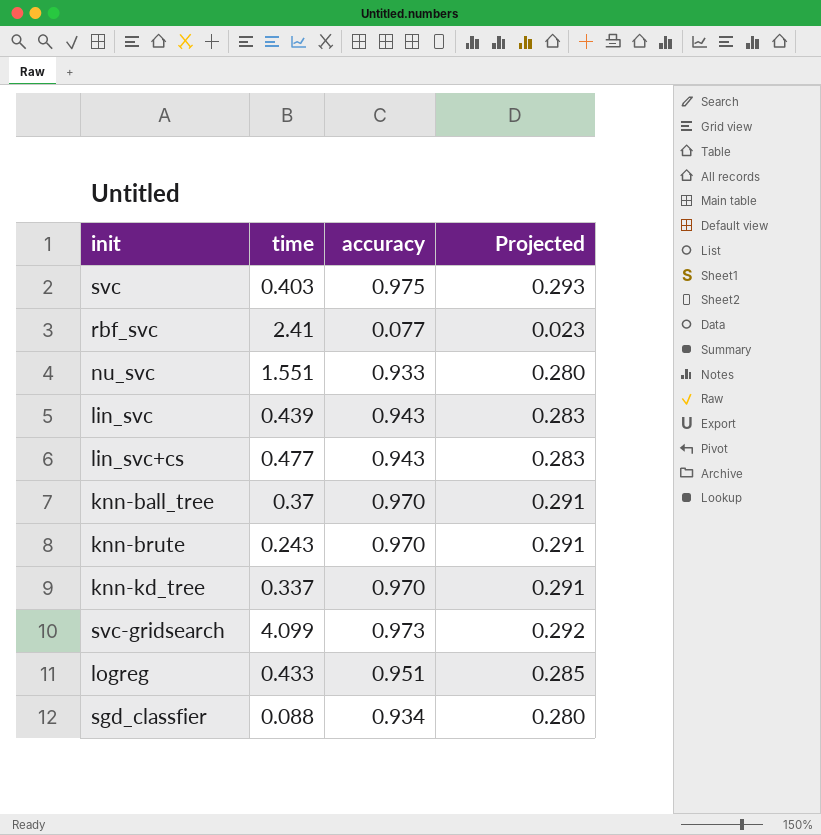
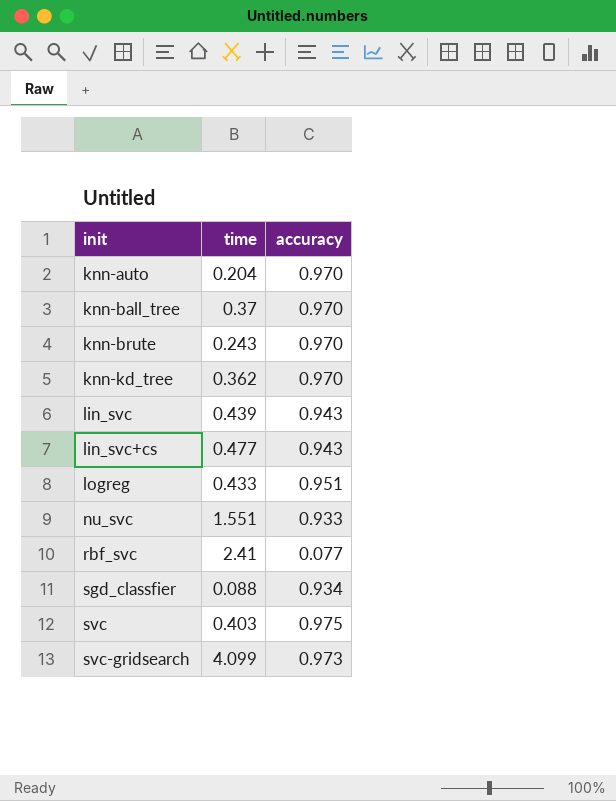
row order: none -> init ascending
column Projected | formula: [accuracy] * 0.3 -> none
row knn-auto: none -> 0.204 | 0.970
knn-kd_tree | time: 0.337 -> 0.362

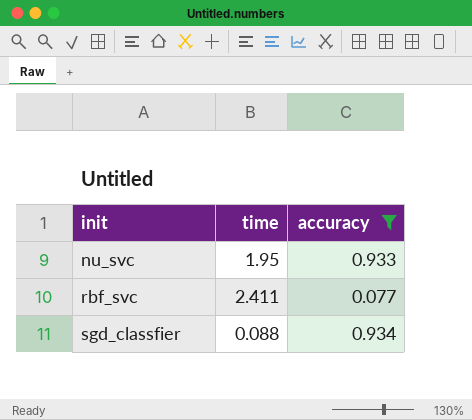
filter: none -> accuracy <= 0.934
nu_svc | time: 1.551 -> 1.95
rbf_svc | time: 2.41 -> 2.411

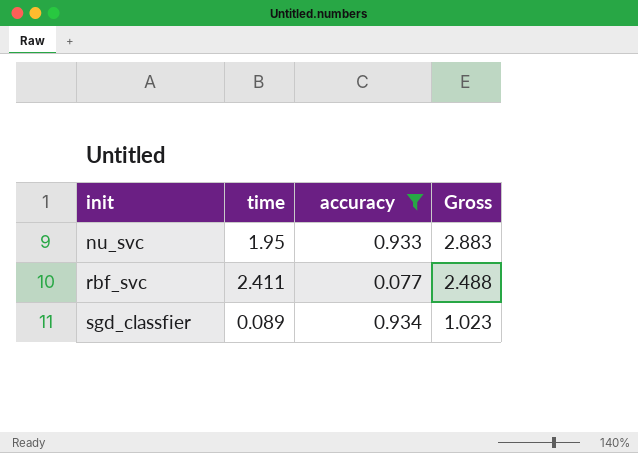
column Gross | formula: none -> [time] + [accuracy]
sgd_classfier | time: 0.088 -> 0.089

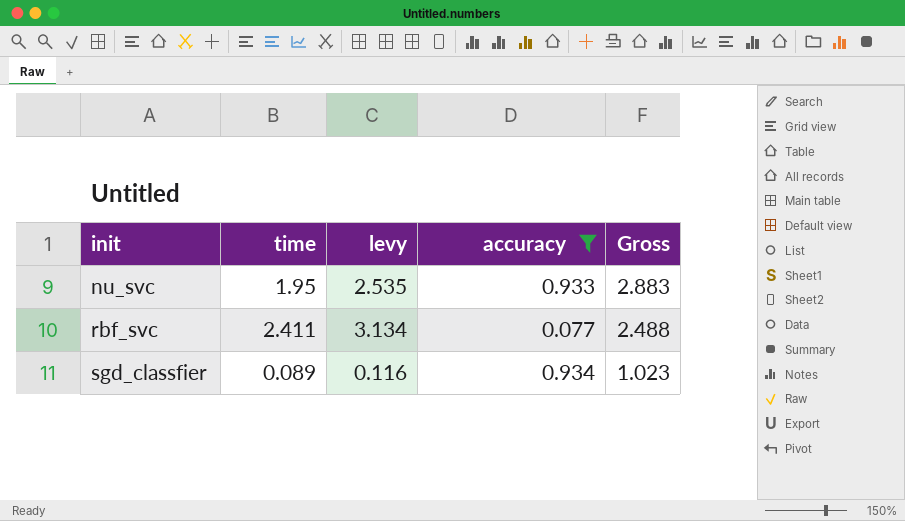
column levy | formula: none -> [time] * 1.3

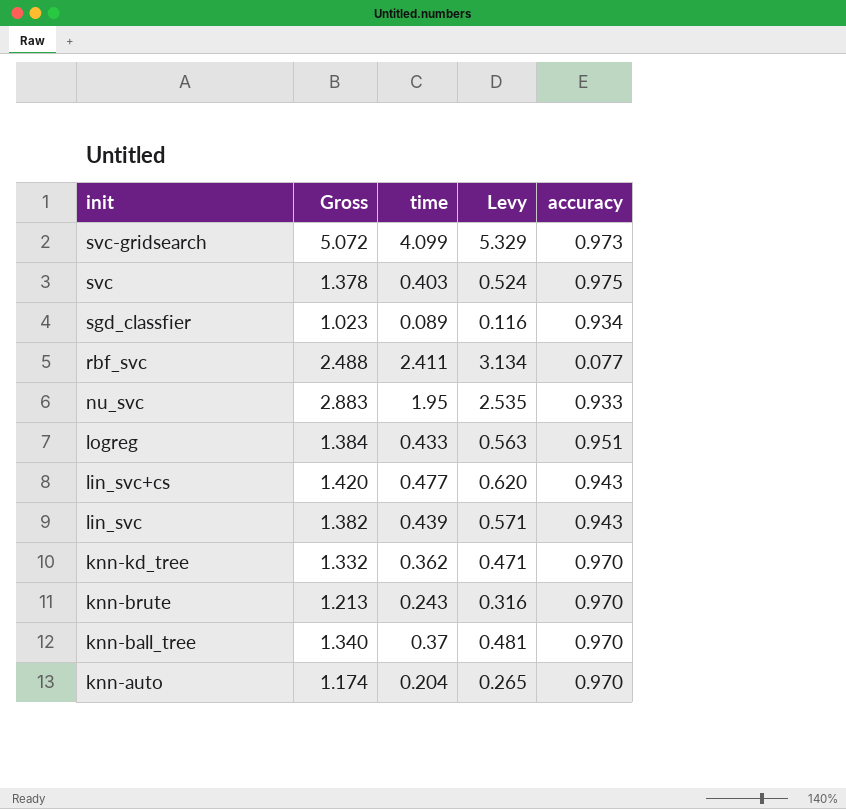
filter: accuracy <= 0.934 -> none
row order: init ascending -> init descending
column Gross | position: 5 -> 2
column name: levy -> Levy

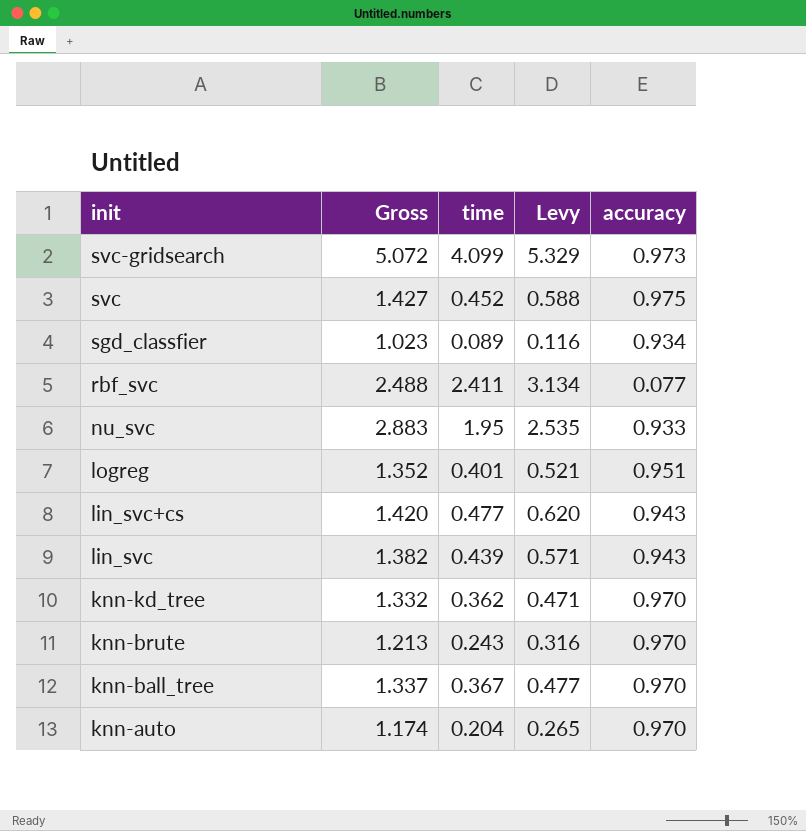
svc | Gross: 1.378 -> 1.427
svc | time: 0.403 -> 0.452
svc | Levy: 0.524 -> 0.588
logreg | Gross: 1.384 -> 1.352
logreg | time: 0.433 -> 0.401
logreg | Levy: 0.563 -> 0.521
knn-ball_tree | Gross: 1.340 -> 1.337
knn-ball_tree | time: 0.37 -> 0.367
knn-ball_tree | Levy: 0.481 -> 0.477

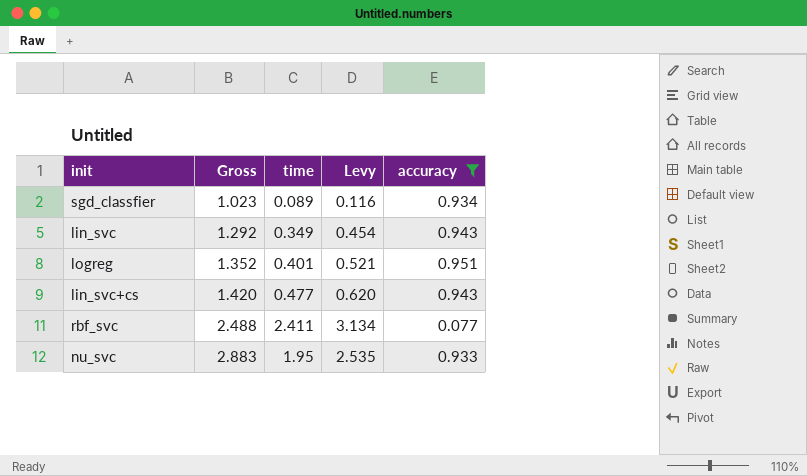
filter: none -> accuracy <= 0.951
row order: init descending -> Gross ascending
lin_svc | Gross: 1.382 -> 1.292
lin_svc | time: 0.439 -> 0.349
lin_svc | Levy: 0.571 -> 0.454

